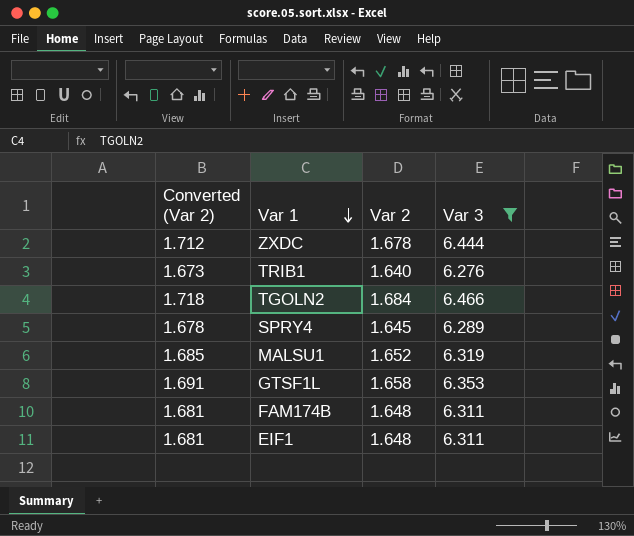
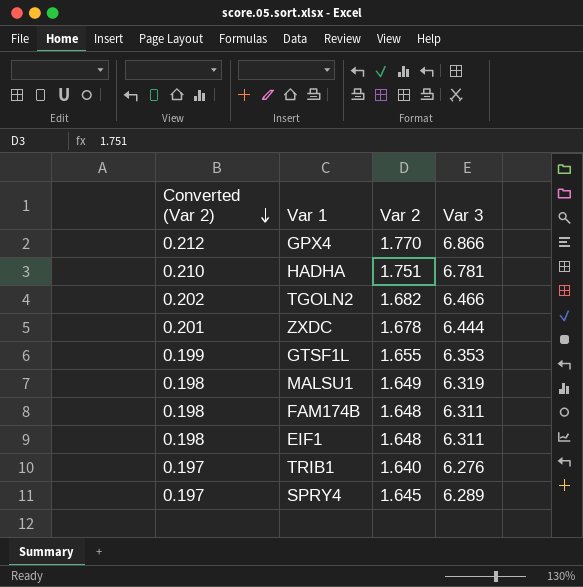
filter: Var 3 <= 6.466 -> none
row order: Var 1 descending -> Converted (Var 2) descending
column Converted (Var 2) | formula: [Var 2] * 1.02 -> [Var 2] * 0.12
TGOLN2 | Var 2: 1.684 -> 1.682
GTSF1L | Var 2: 1.658 -> 1.655
MALSU1 | Var 2: 1.652 -> 1.649

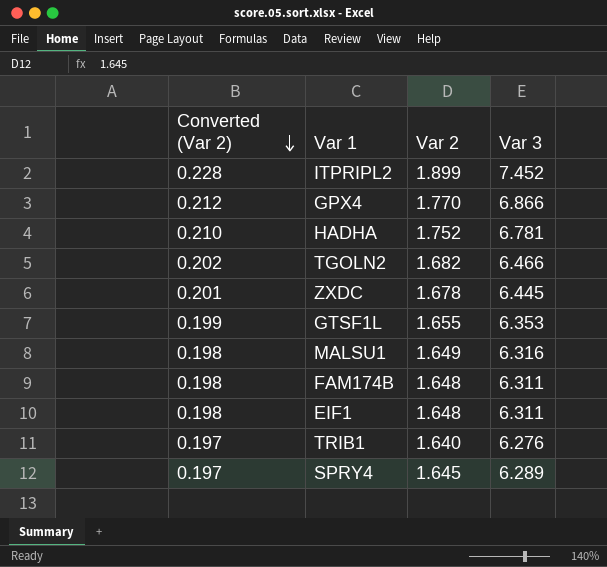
row ITPRIPL2: none -> 0.228 | 1.899 | 7.452
HADHA | Var 2: 1.751 -> 1.752
ZXDC | Var 3: 6.444 -> 6.445
MALSU1 | Var 3: 6.319 -> 6.316

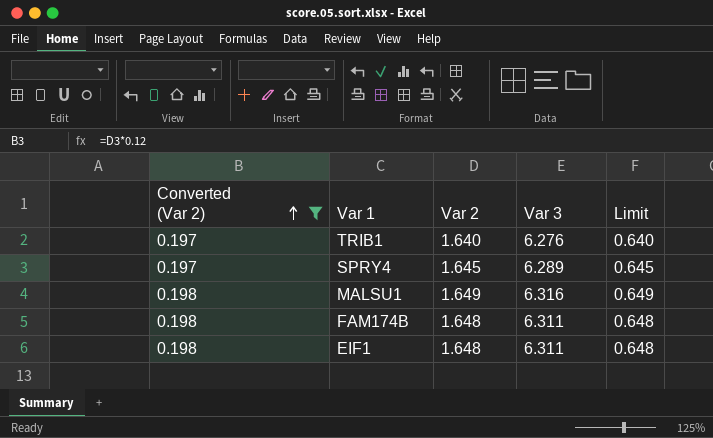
filter: none -> Converted (Var 2) <= 0.198
row order: Converted (Var 2) descending -> Converted (Var 2) ascending
column Limit | formula: none -> [Var 2] - 1

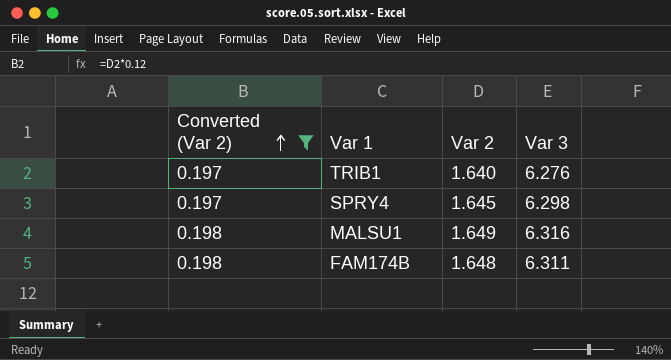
column Limit | formula: [Var 2] - 1 -> none
row EIF1: 0.198 | 1.648 | 6.311 | 0.648 -> none
SPRY4 | Var 3: 6.289 -> 6.298

